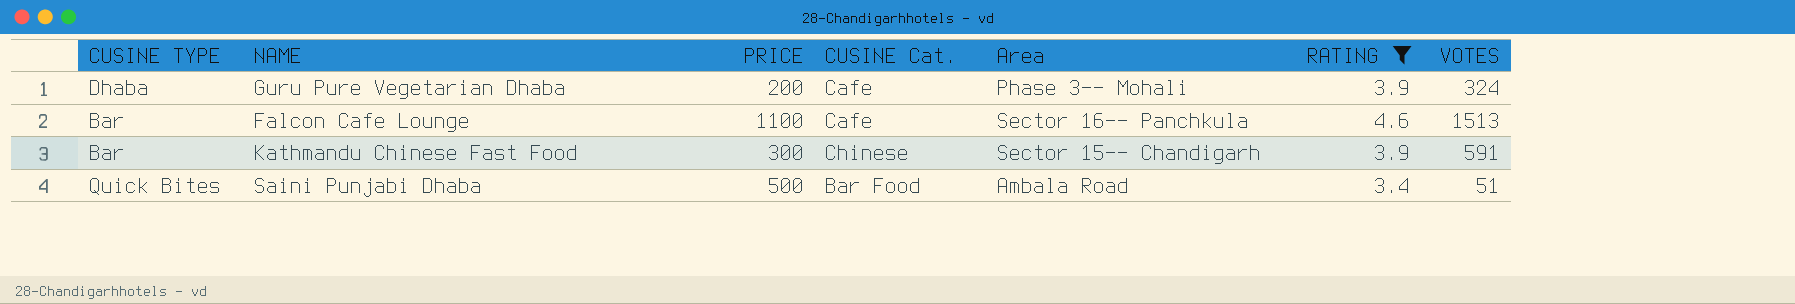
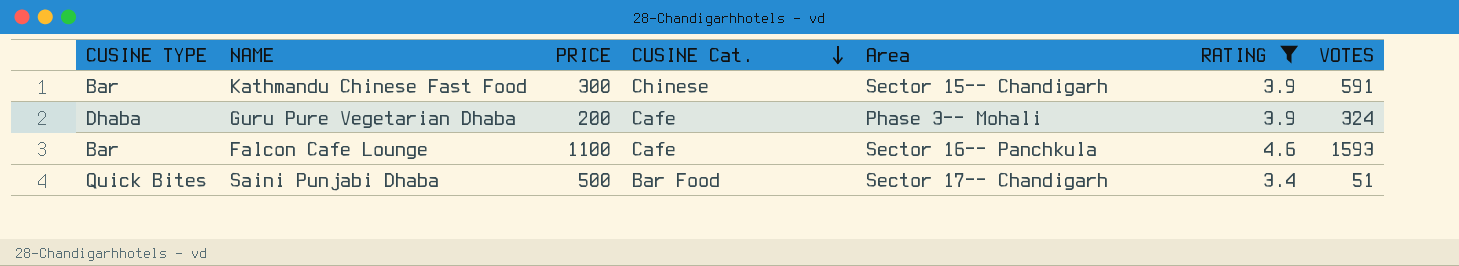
row order: none -> CUSINE Cat. descending
Falcon Cafe Lounge | VOTES: 1513 -> 1593
Saini Punjabi Dhaba | Area: Ambala Road -> Sector 17-- Chandigarh

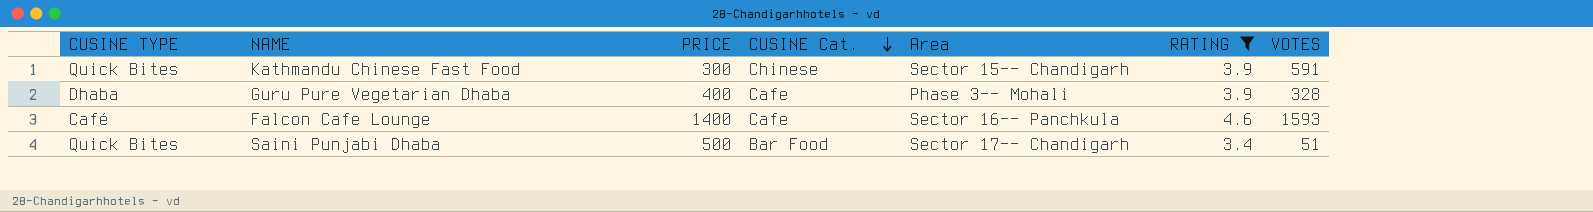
Kathmandu Chinese Fast Food | CUSINE TYPE: Bar -> Quick Bites
Guru Pure Vegetarian Dhaba | PRICE: 200 -> 400
Guru Pure Vegetarian Dhaba | VOTES: 324 -> 328
Falcon Cafe Lounge | CUSINE TYPE: Bar -> Café
Falcon Cafe Lounge | PRICE: 1100 -> 1400

